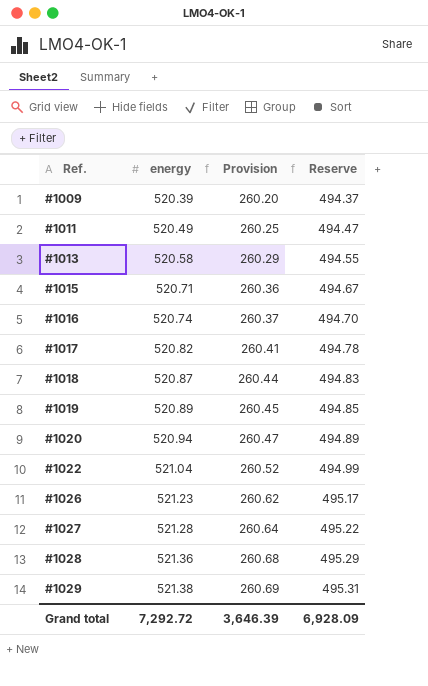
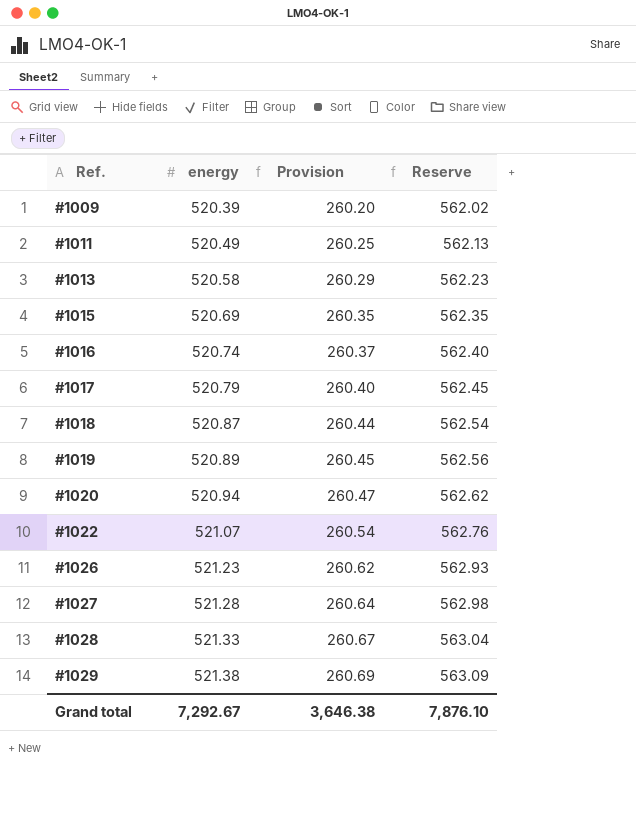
column Reserve | formula: [energy] * 0.95 -> [energy] * 1.08
#1015 | energy: 520.71 -> 520.69
#1015 | Provision: 260.36 -> 260.35
#1017 | energy: 520.82 -> 520.79
#1017 | Provision: 260.41 -> 260.40
#1022 | energy: 521.04 -> 521.07
#1022 | Provision: 260.52 -> 260.54
#1028 | energy: 521.36 -> 521.33
#1028 | Provision: 260.68 -> 260.67
Grand total | energy: 7,292.72 -> 7,292.67
Grand total | Provision: 3,646.39 -> 3,646.38
Grand total | Reserve: 6,928.09 -> 7,876.10

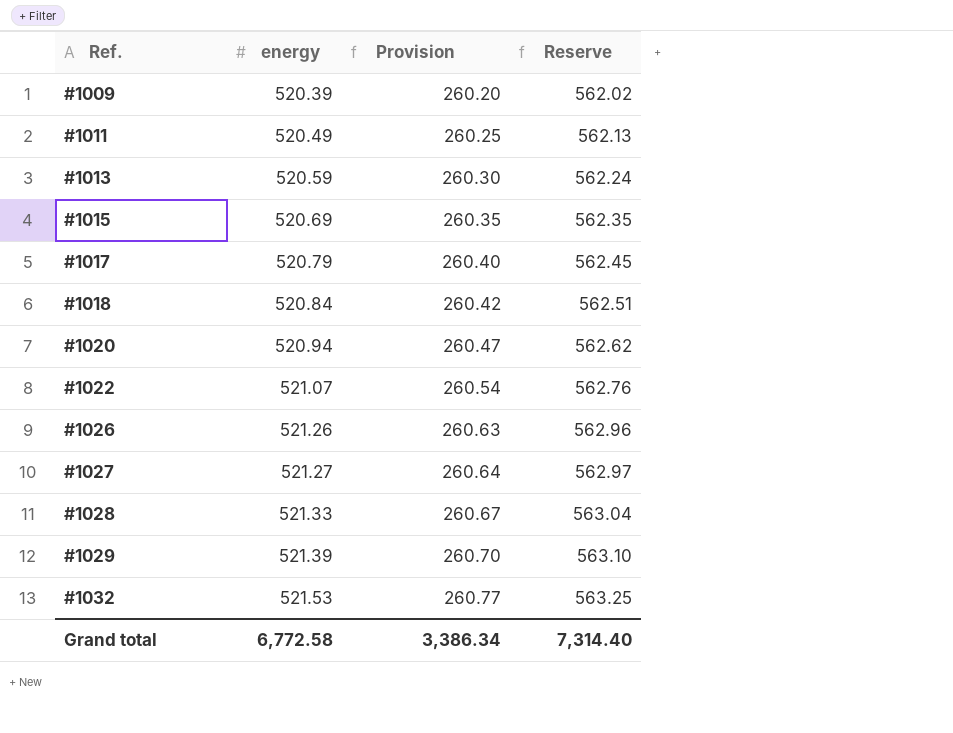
row #1016: 520.74 | 260.37 | 562.40 -> none
row #1019: 520.89 | 260.45 | 562.56 -> none
#1013 | energy: 520.58 -> 520.59
#1013 | Provision: 260.29 -> 260.30
#1013 | Reserve: 562.23 -> 562.24
#1018 | energy: 520.87 -> 520.84
#1018 | Provision: 260.44 -> 260.42
#1018 | Reserve: 562.54 -> 562.51
#1026 | energy: 521.23 -> 521.26
#1026 | Provision: 260.62 -> 260.63
#1026 | Reserve: 562.93 -> 562.96
#1027 | energy: 521.28 -> 521.27
#1027 | Reserve: 562.98 -> 562.97
#1029 | energy: 521.38 -> 521.39
#1029 | Provision: 260.69 -> 260.70
#1029 | Reserve: 563.09 -> 563.10
row #1032: none -> 521.53 | 260.77 | 563.25
Grand total | energy: 7,292.67 -> 6,772.58
Grand total | Provision: 3,646.38 -> 3,386.34
Grand total | Reserve: 7,876.10 -> 7,314.40

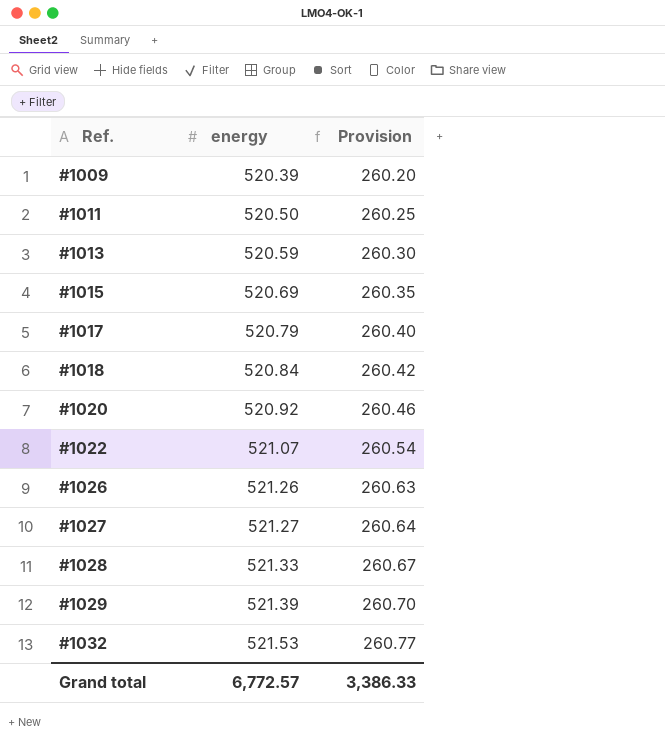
column Reserve | formula: [energy] * 1.08 -> none
#1011 | energy: 520.49 -> 520.50
#1020 | energy: 520.94 -> 520.92
#1020 | Provision: 260.47 -> 260.46
Grand total | energy: 6,772.58 -> 6,772.57
Grand total | Provision: 3,386.34 -> 3,386.33

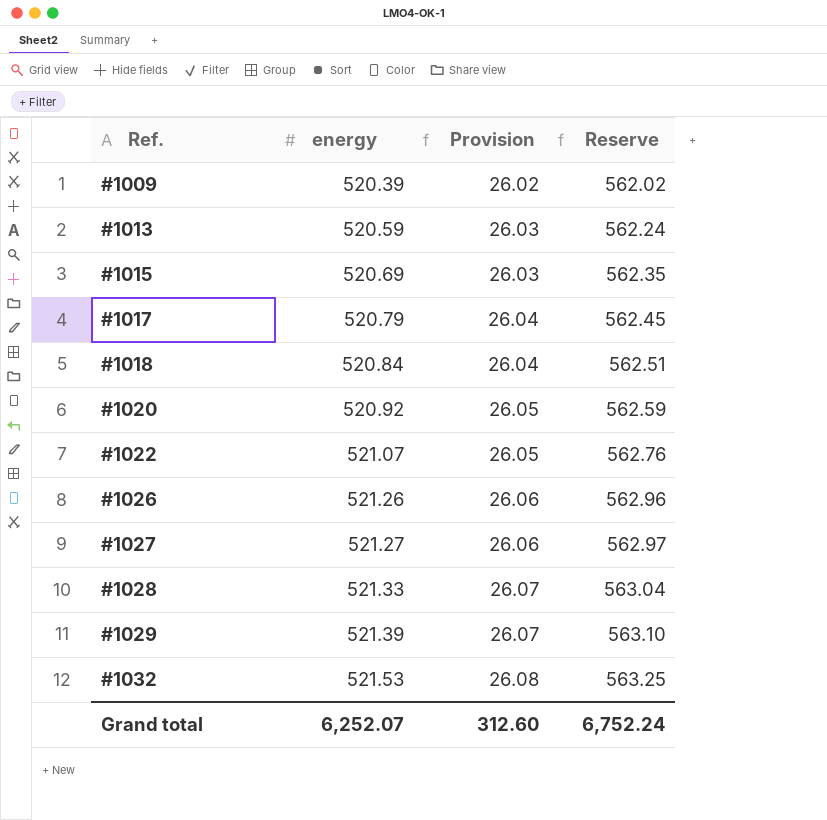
column Provision | formula: [energy] * 0.5 -> [energy] * 0.05
column Reserve | formula: none -> [energy] * 1.08
row #1011: 520.50 | 260.25 -> none
Grand total | energy: 6,772.57 -> 6,252.07
Grand total | Provision: 3,386.33 -> 312.60

